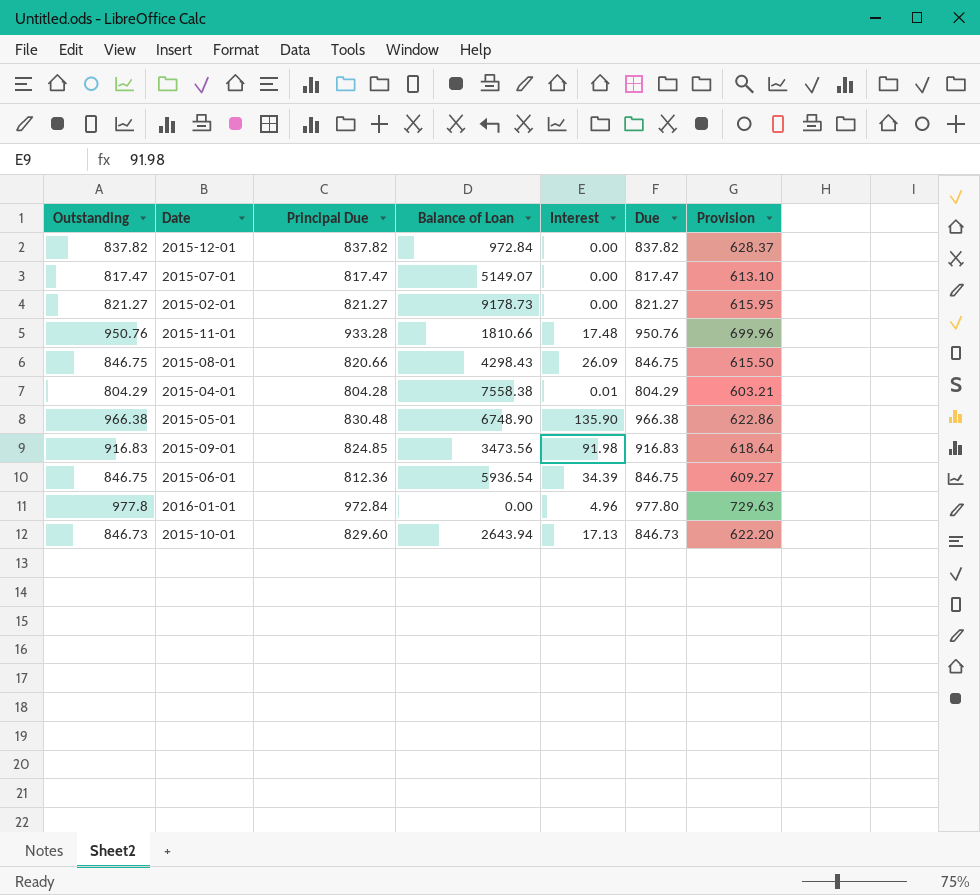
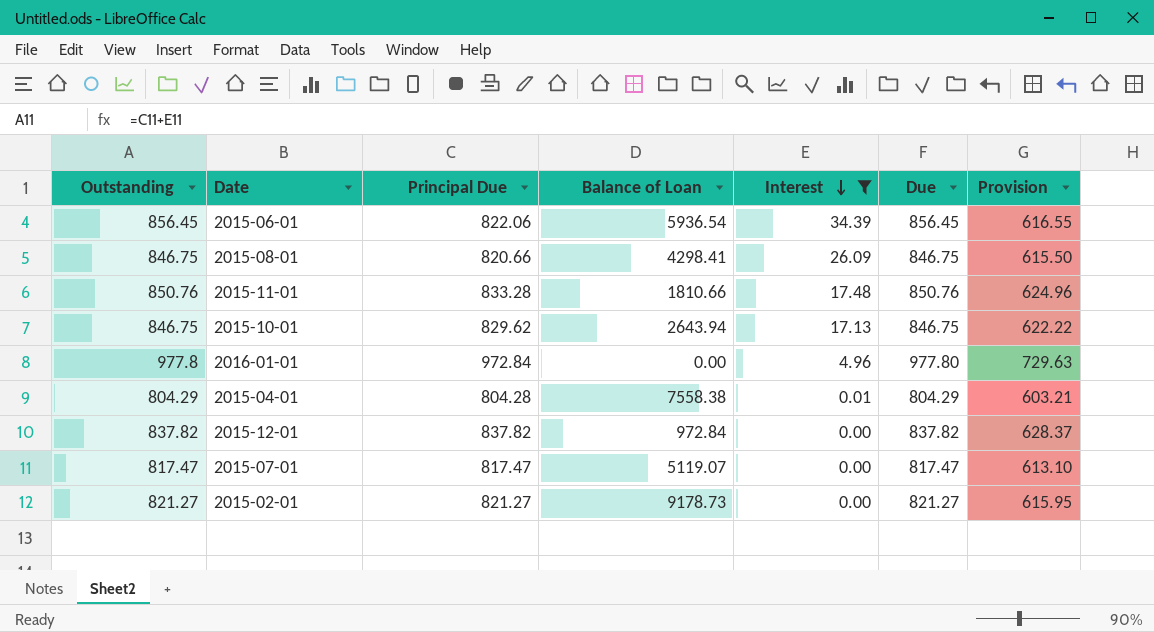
filter: none -> Interest <= 34.39
row order: none -> Interest descending
2015-06-01 | Outstanding: 846.75 -> 856.45
2015-06-01 | Principal Due: 812.36 -> 822.06
2015-06-01 | Due: 846.75 -> 856.45
2015-06-01 | Provision: 609.27 -> 616.55
2015-08-01 | Balance of Loan: 4298.43 -> 4298.41
2015-11-01 | Outstanding: 950.76 -> 850.76
2015-11-01 | Principal Due: 933.28 -> 833.28
2015-11-01 | Due: 950.76 -> 850.76
2015-11-01 | Provision: 699.96 -> 624.96
2015-10-01 | Outstanding: 846.73 -> 846.75
2015-10-01 | Principal Due: 829.60 -> 829.62
2015-10-01 | Due: 846.73 -> 846.75
2015-10-01 | Provision: 622.20 -> 622.22
2015-07-01 | Balance of Loan: 5149.07 -> 5119.07

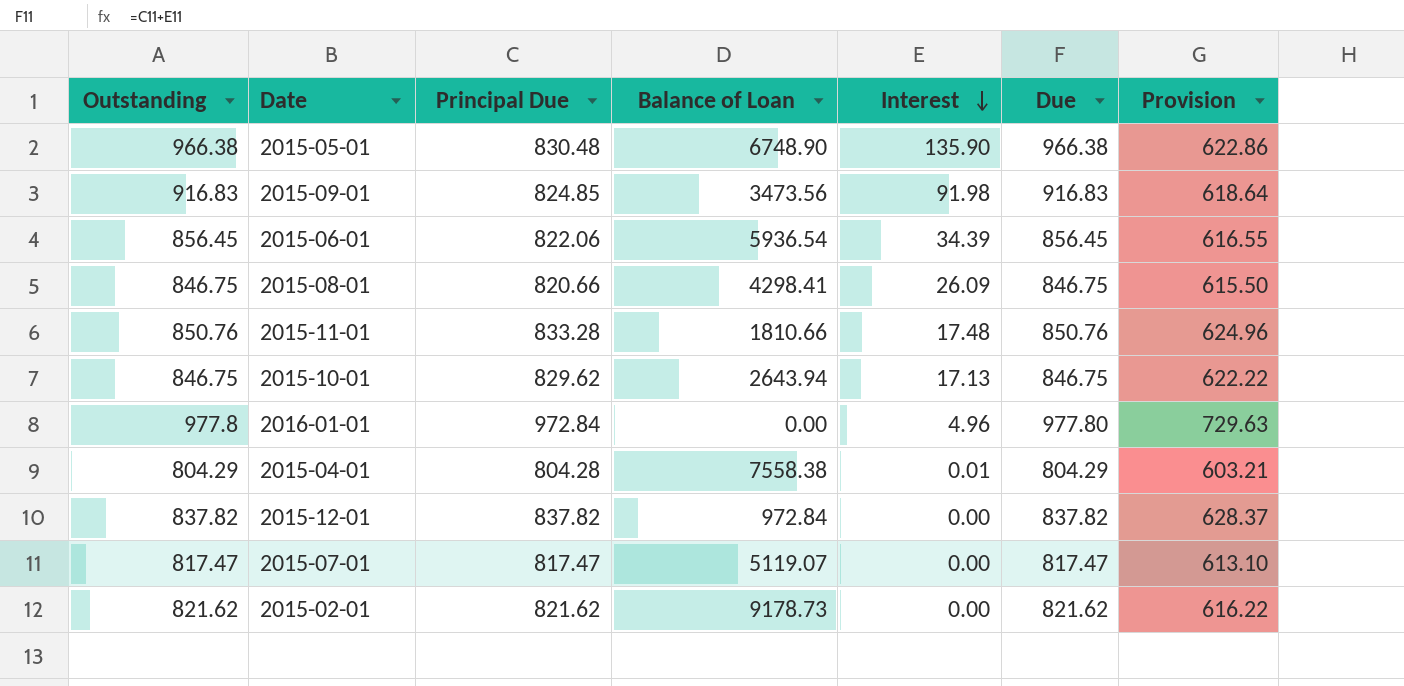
filter: Interest <= 34.39 -> none
2015-02-01 | Outstanding: 821.27 -> 821.62
2015-02-01 | Principal Due: 821.27 -> 821.62
2015-02-01 | Due: 821.27 -> 821.62
2015-02-01 | Provision: 615.95 -> 616.22

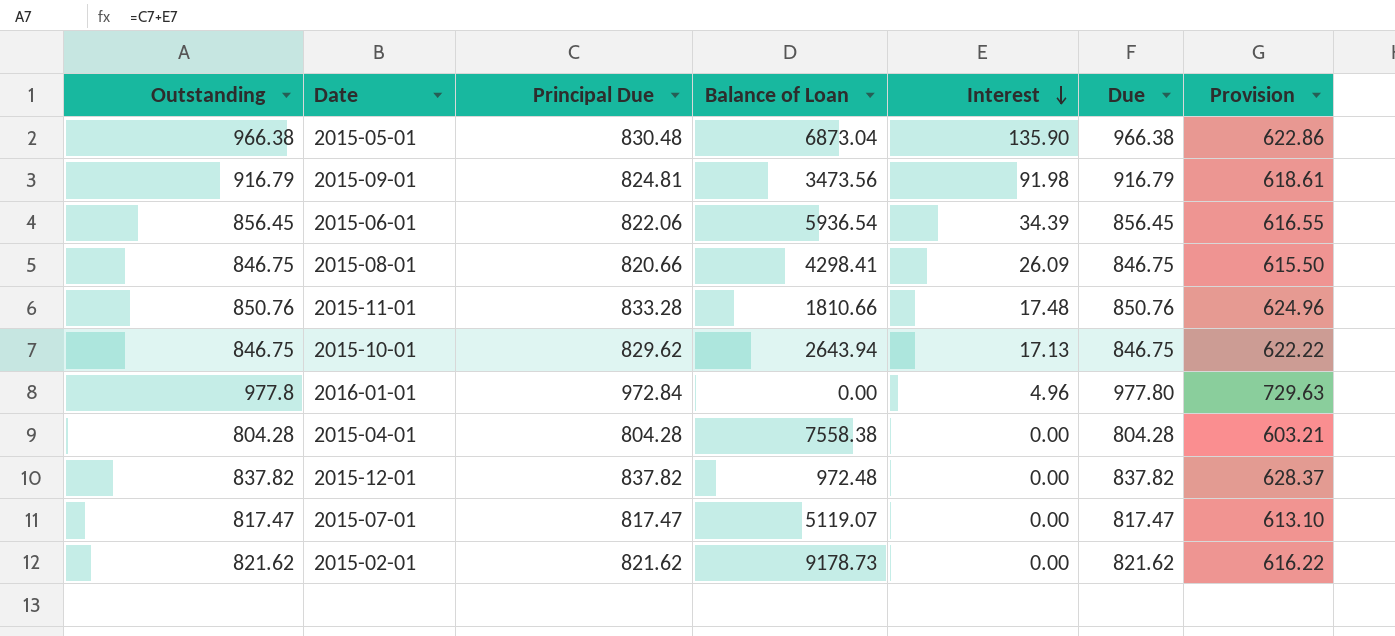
2015-05-01 | Balance of Loan: 6748.90 -> 6873.04
2015-09-01 | Outstanding: 916.83 -> 916.79
2015-09-01 | Principal Due: 824.85 -> 824.81
2015-09-01 | Due: 916.83 -> 916.79
2015-09-01 | Provision: 618.64 -> 618.61
2015-04-01 | Outstanding: 804.29 -> 804.28
2015-04-01 | Interest: 0.01 -> 0.00
2015-04-01 | Due: 804.29 -> 804.28
2015-12-01 | Balance of Loan: 972.84 -> 972.48

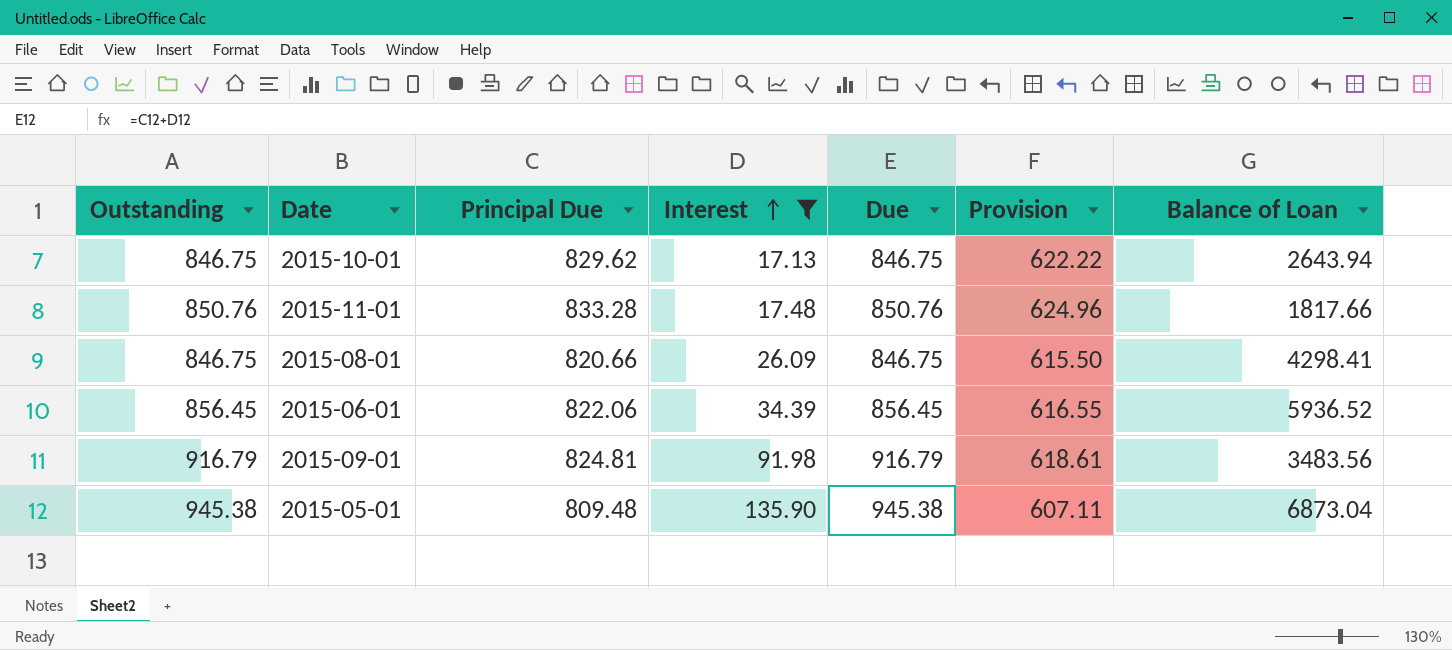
filter: none -> Interest >= 17.13
row order: Interest descending -> Interest ascending
column Balance of Loan | position: 4 -> 7
2015-11-01 | Balance of Loan: 1810.66 -> 1817.66
2015-06-01 | Balance of Loan: 5936.54 -> 5936.52
2015-09-01 | Balance of Loan: 3473.56 -> 3483.56
2015-05-01 | Outstanding: 966.38 -> 945.38
2015-05-01 | Principal Due: 830.48 -> 809.48
2015-05-01 | Due: 966.38 -> 945.38
2015-05-01 | Provision: 622.86 -> 607.11

